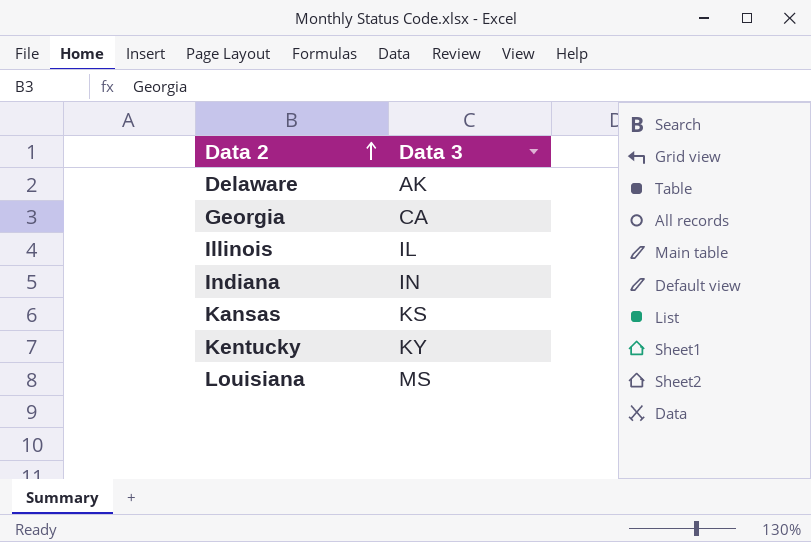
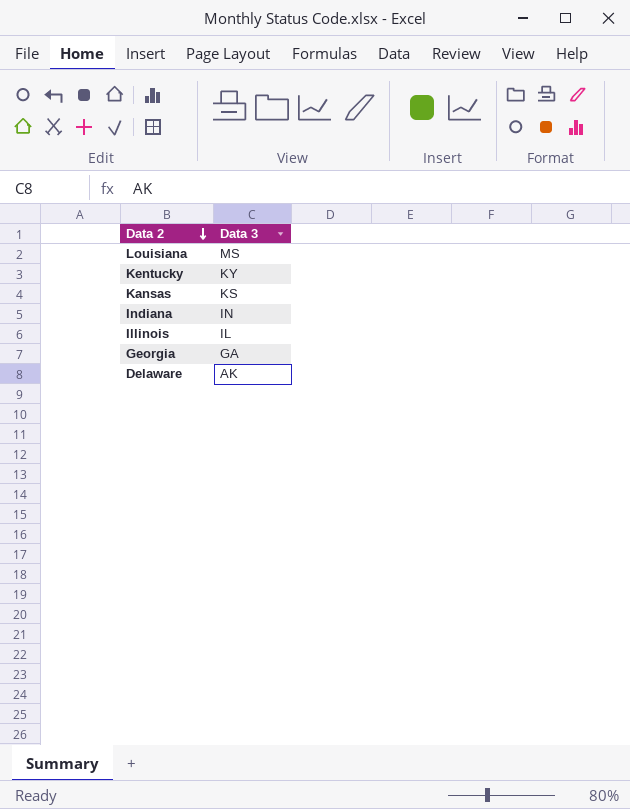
row order: Data 2 ascending -> Data 2 descending
Georgia | Data 3: CA -> GA

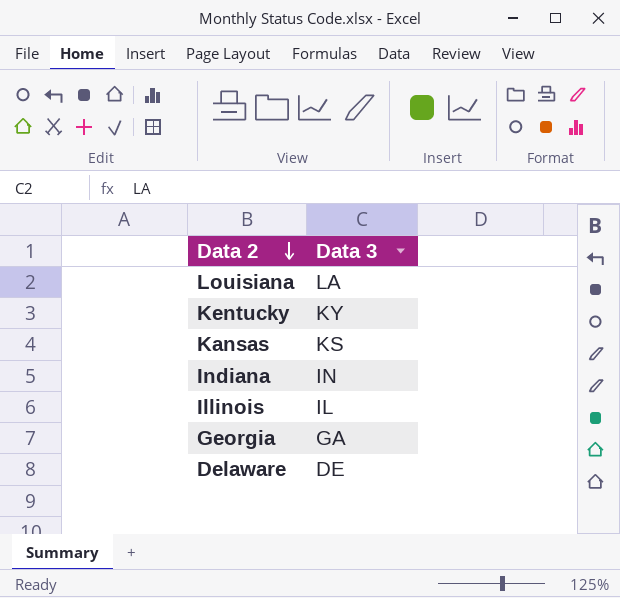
Louisiana | Data 3: MS -> LA
Delaware | Data 3: AK -> DE

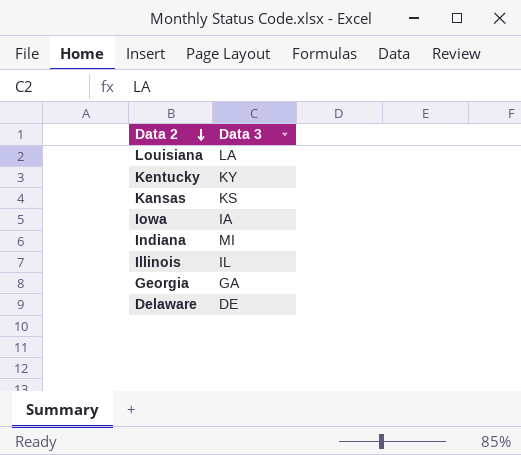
row Iowa: none -> IA
Indiana | Data 3: IN -> MI

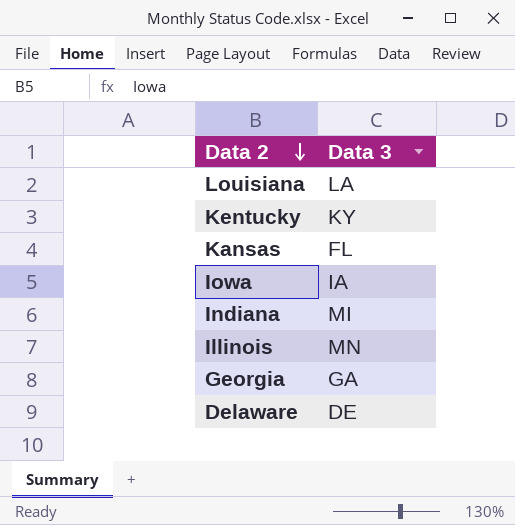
Kansas | Data 3: KS -> FL
Illinois | Data 3: IL -> MN

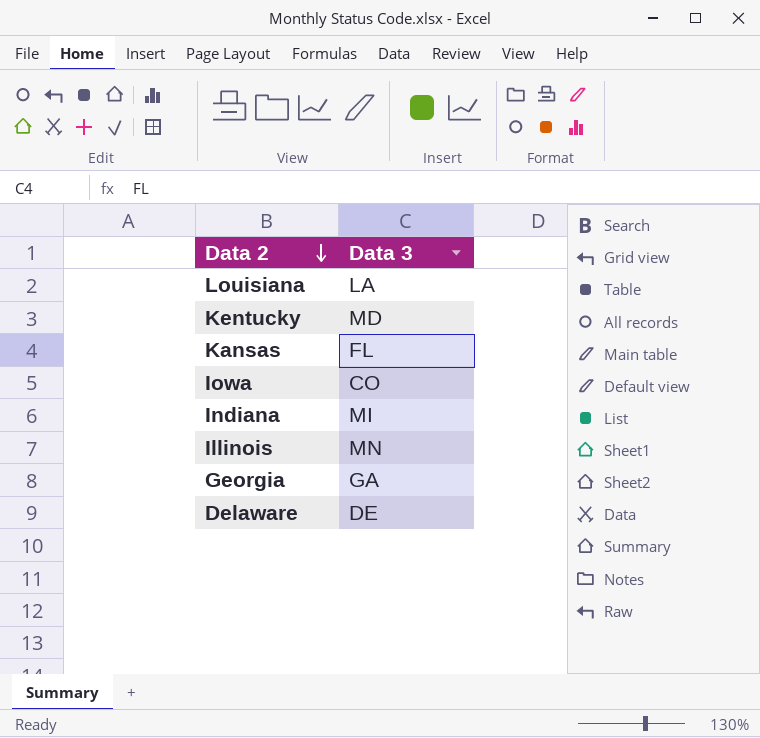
Kentucky | Data 3: KY -> MD
Iowa | Data 3: IA -> CO

